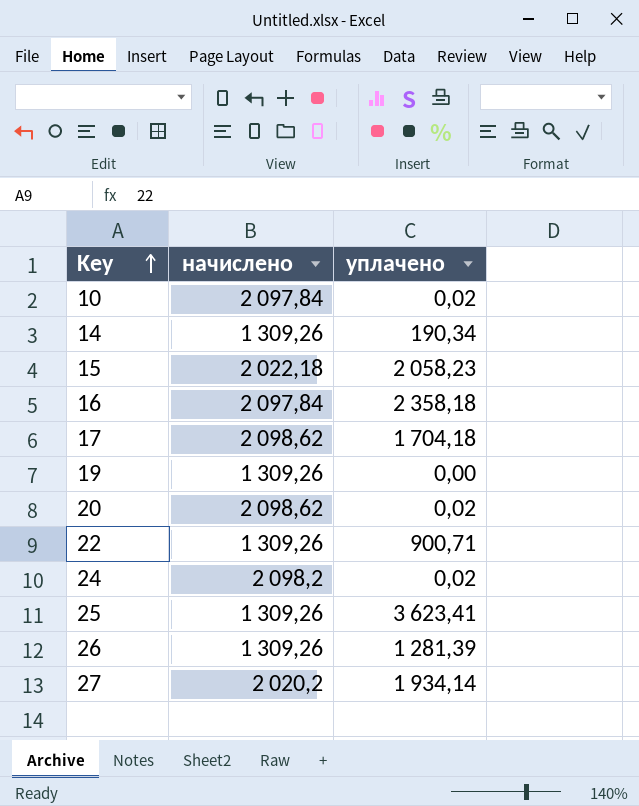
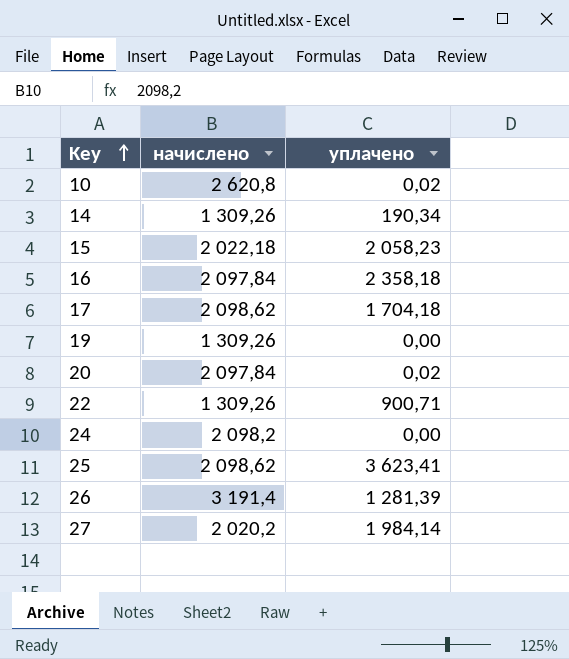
10 | начислено: 2 097,84 -> 2 620,8
20 | начислено: 2 098,62 -> 2 097,84
24 | уплачено: 0,02 -> 0,00
25 | начислено: 1 309,26 -> 2 098,62
26 | начислено: 1 309,26 -> 3 191,4
27 | уплачено: 1 934,14 -> 1 984,14

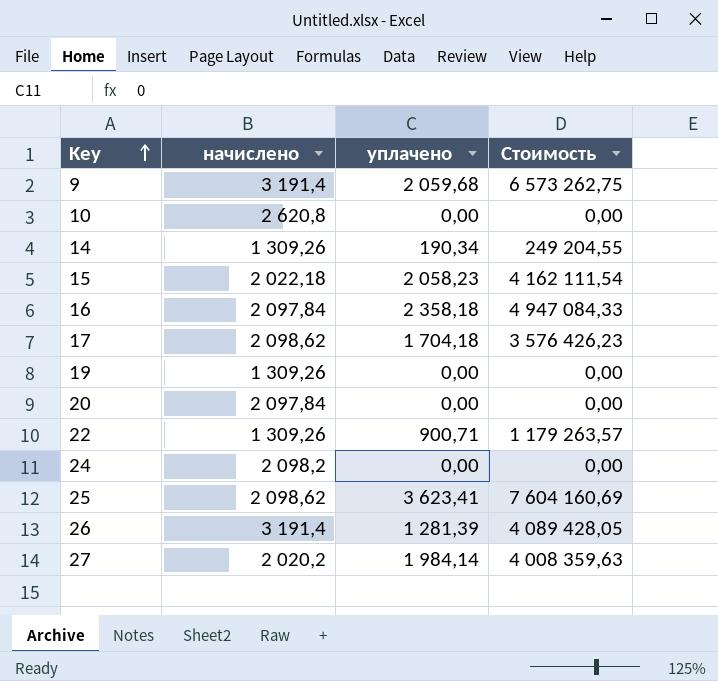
column Стоимость | formula: none -> [начислено] * [уплачено]
row 9: none -> 3 191,4 | 2 059,68 | 6 573 262,75
10 | уплачено: 0,02 -> 0,00
20 | уплачено: 0,02 -> 0,00

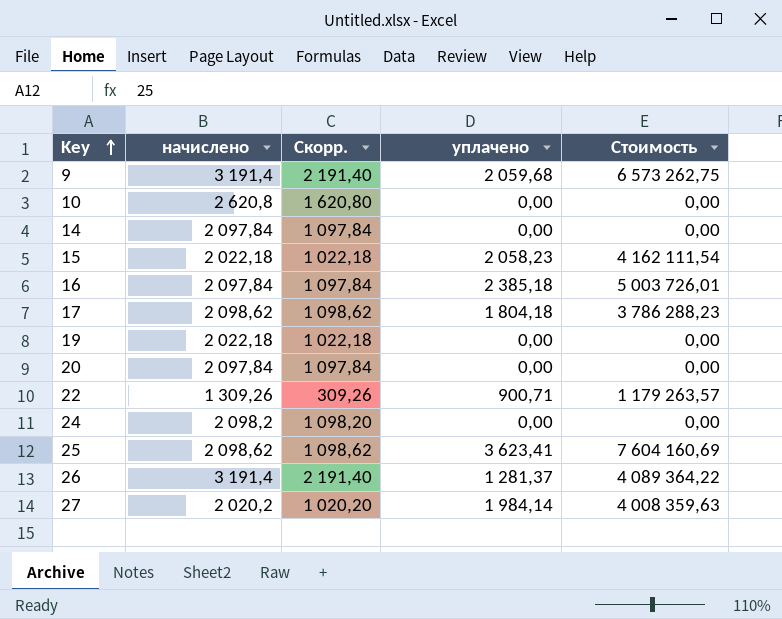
column Скорр. | formula: none -> [начислено] - 1000
14 | начислено: 1 309,26 -> 2 097,84
14 | уплачено: 190,34 -> 0,00
14 | Стоимость: 249 204,55 -> 0,00
16 | уплачено: 2 358,18 -> 2 385,18
16 | Стоимость: 4 947 084,33 -> 5 003 726,01
17 | уплачено: 1 704,18 -> 1 804,18
17 | Стоимость: 3 576 426,23 -> 3 786 288,23
19 | начислено: 1 309,26 -> 2 022,18
26 | уплачено: 1 281,39 -> 1 281,37
26 | Стоимость: 4 089 428,05 -> 4 089 364,22

